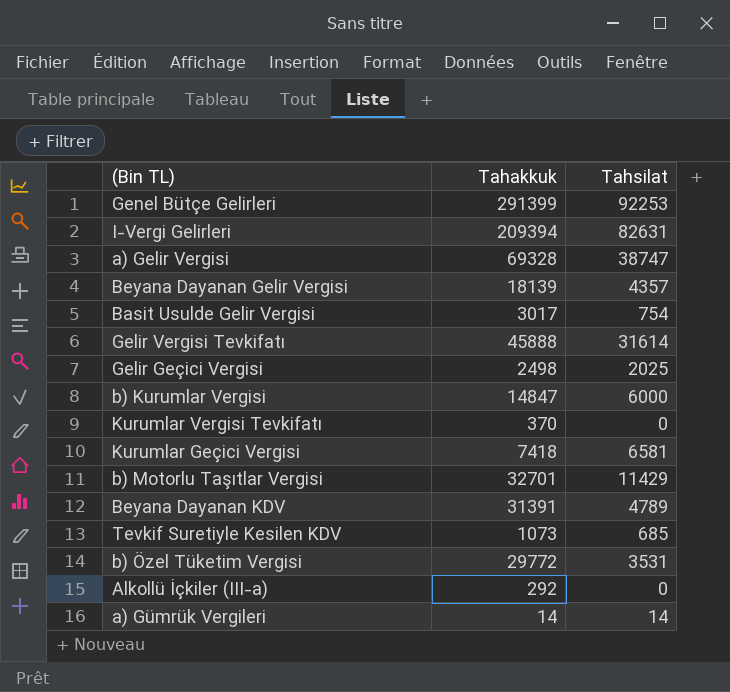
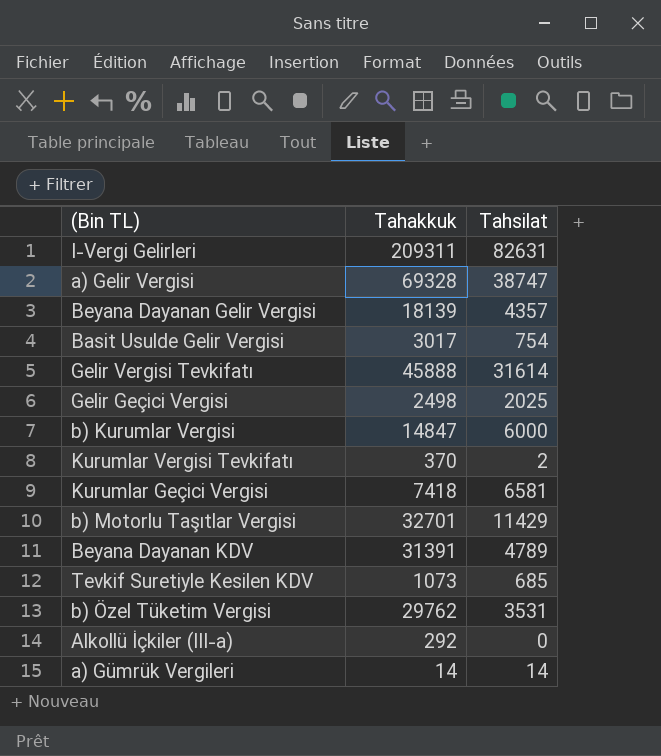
row Genel Bütçe Gelirleri: 291399 | 92253 -> none
I-Vergi Gelirleri | Tahakkuk: 209394 -> 209311
Kurumlar Vergisi Tevkifatı | Tahsilat: 0 -> 2
b) Özel Tüketim Vergisi | Tahakkuk: 29772 -> 29762

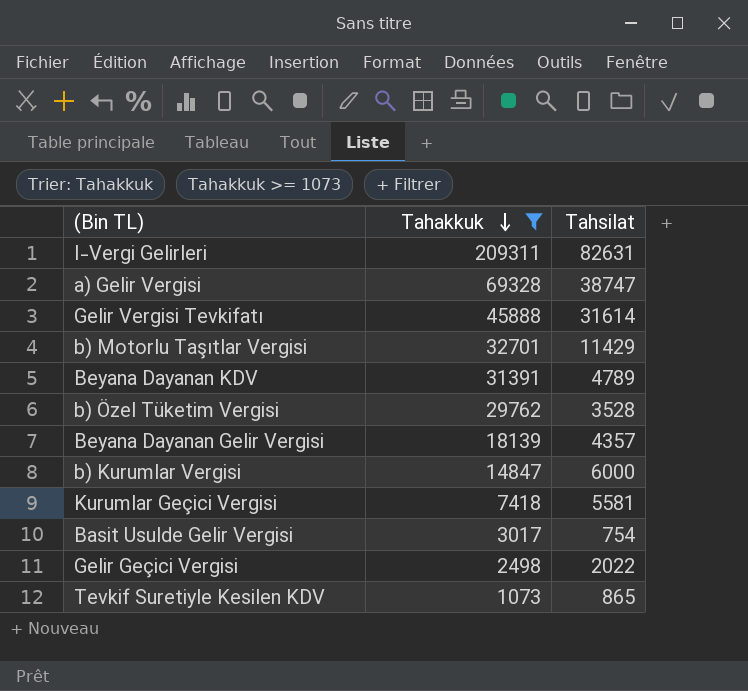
filter: none -> Tahakkuk >= 1073
row order: none -> Tahakkuk descending
b) Özel Tüketim Vergisi | Tahsilat: 3531 -> 3528
Kurumlar Geçici Vergisi | Tahsilat: 6581 -> 5581
Gelir Geçici Vergisi | Tahsilat: 2025 -> 2022
Tevkif Suretiyle Kesilen KDV | Tahsilat: 685 -> 865

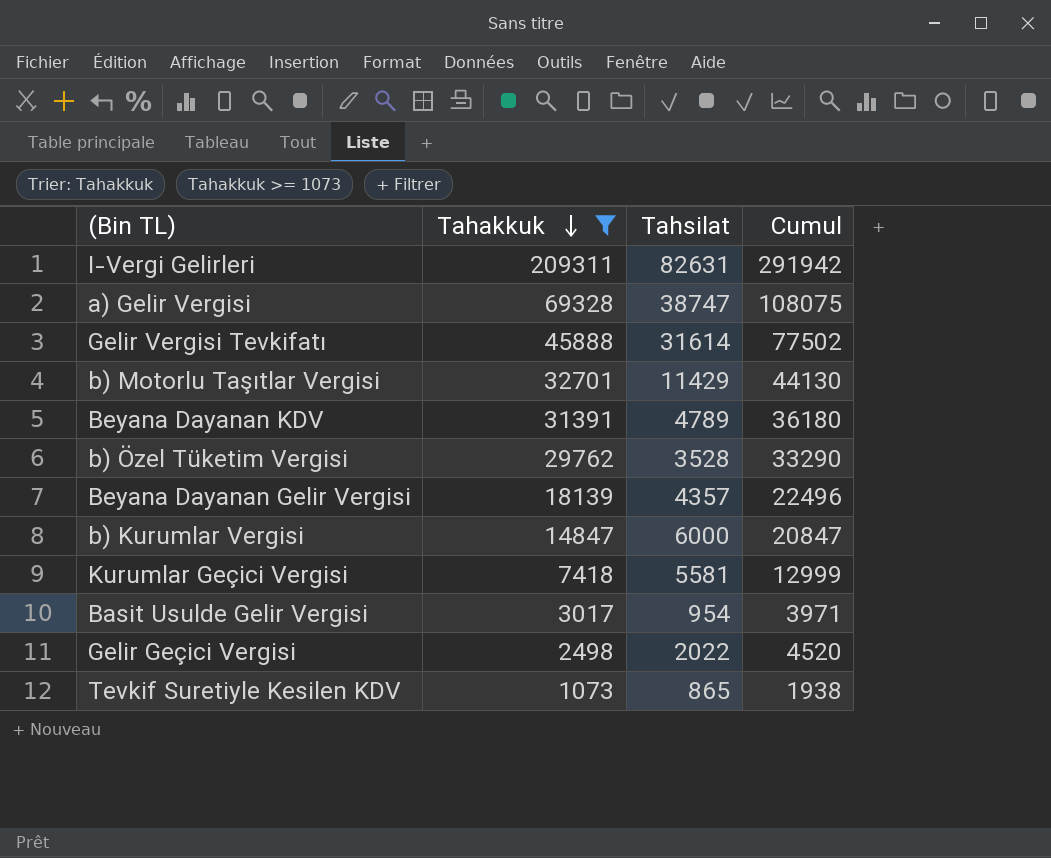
column Cumul | formula: none -> [Tahakkuk] + [Tahsilat]
Basit Usulde Gelir Vergisi | Tahsilat: 754 -> 954

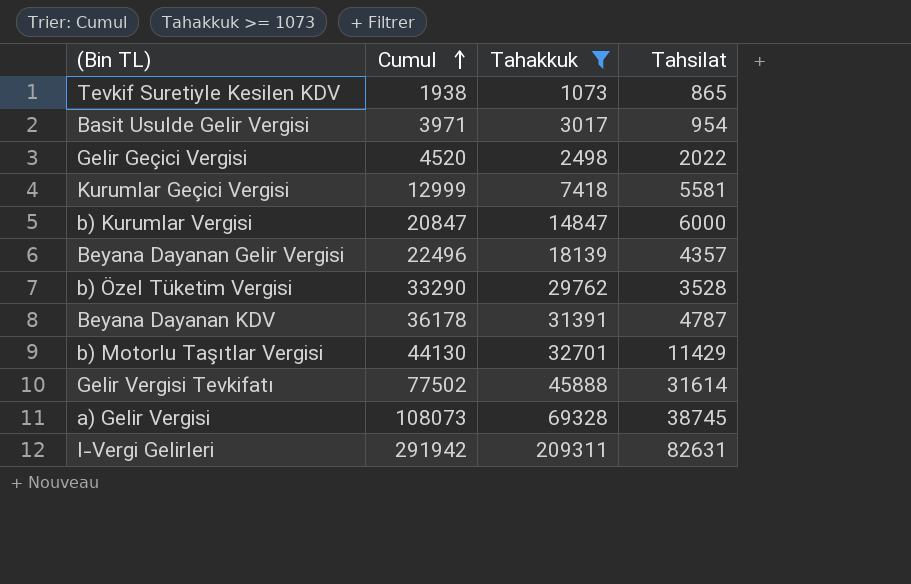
row order: Tahakkuk descending -> Cumul ascending
column Cumul | position: 4 -> 2
Beyana Dayanan KDV | Cumul: 36180 -> 36178
Beyana Dayanan KDV | Tahsilat: 4789 -> 4787
a) Gelir Vergisi | Cumul: 108075 -> 108073
a) Gelir Vergisi | Tahsilat: 38747 -> 38745

